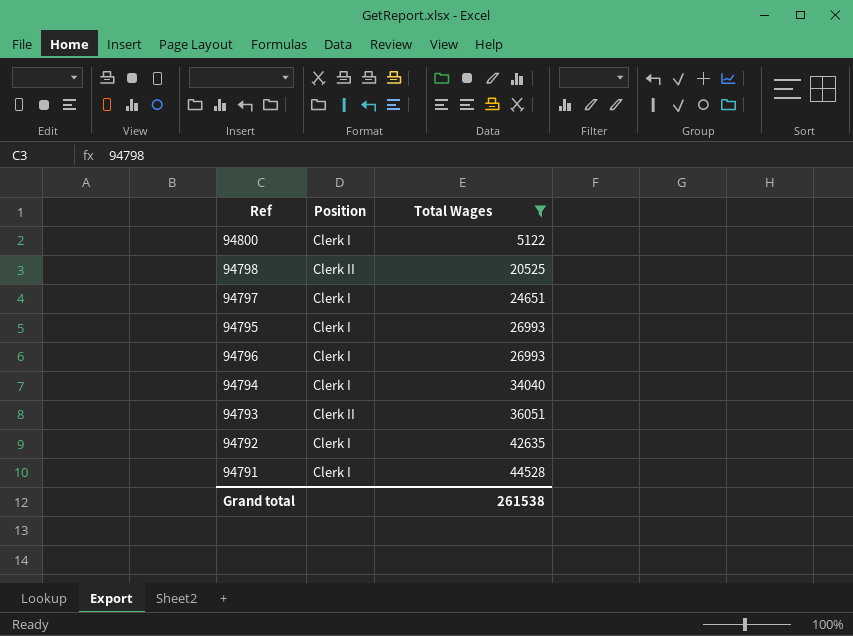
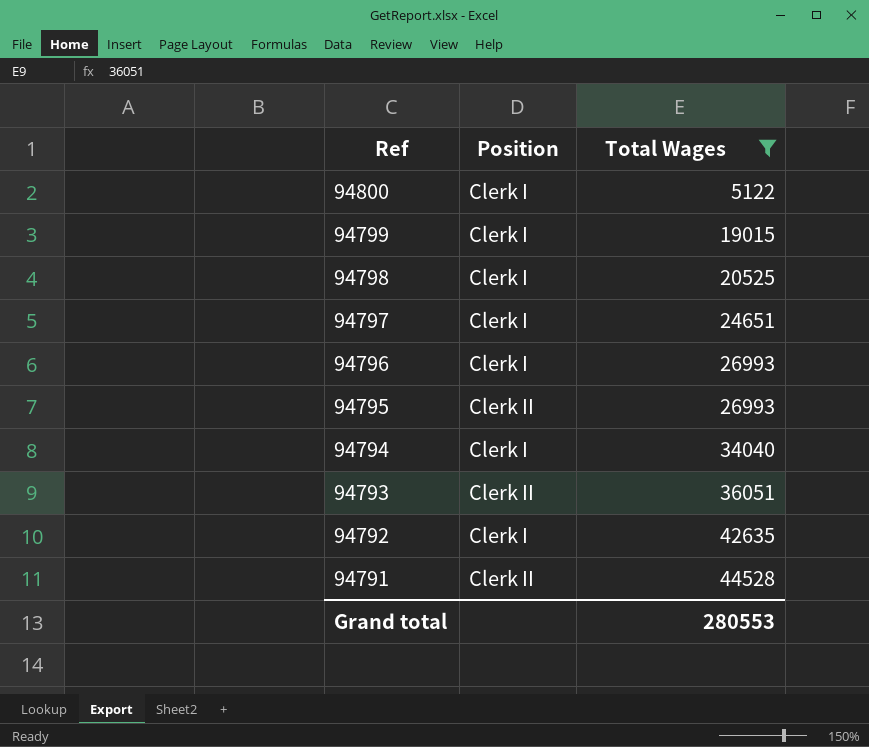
row order: Total Wages ascending -> Ref descending
row 94799: none -> Clerk I | 19015
94798 | Position: Clerk II -> Clerk I
94795 | Position: Clerk I -> Clerk II
94791 | Position: Clerk I -> Clerk II
Grand total | Total Wages: 261538 -> 280553

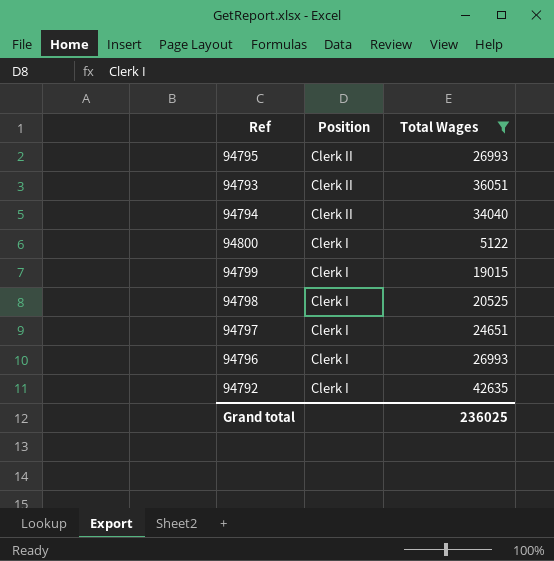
row order: Ref descending -> Position descending
row 94791: Clerk II | 44528 -> none
94794 | Position: Clerk I -> Clerk II
Grand total | Total Wages: 280553 -> 236025

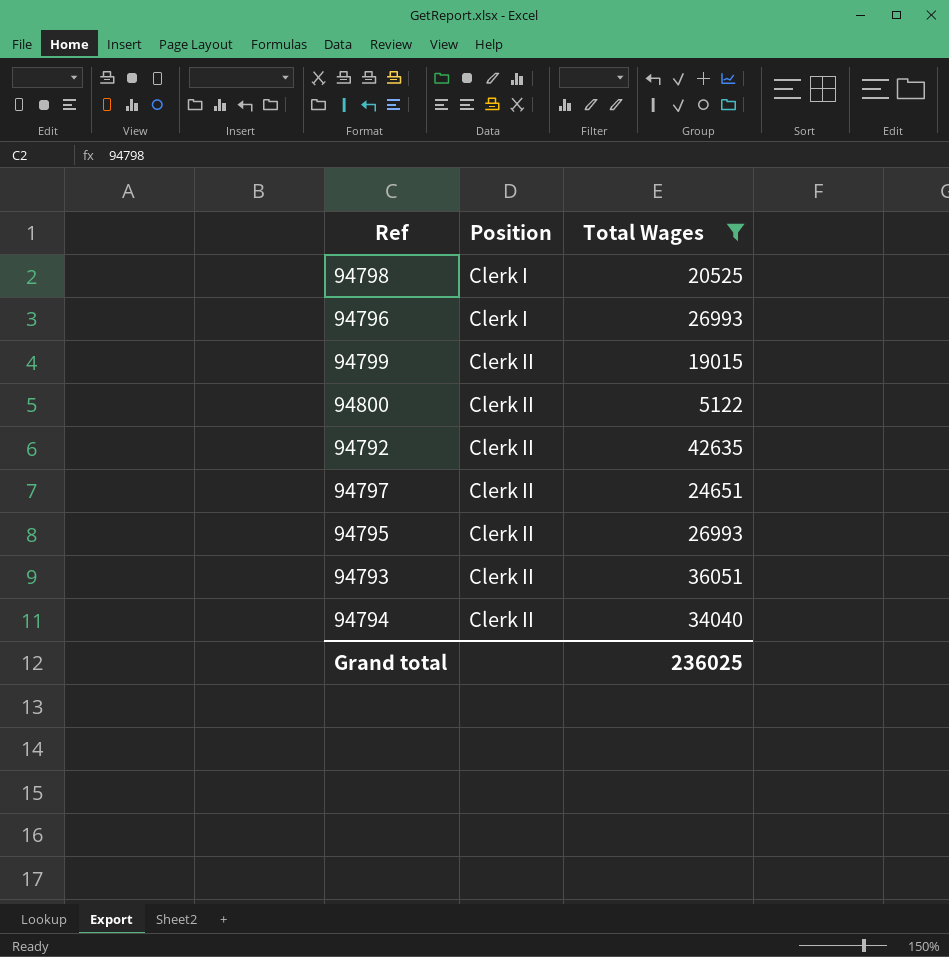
row order: Position descending -> Position ascending
94799 | Position: Clerk I -> Clerk II
94800 | Position: Clerk I -> Clerk II
94792 | Position: Clerk I -> Clerk II
94797 | Position: Clerk I -> Clerk II

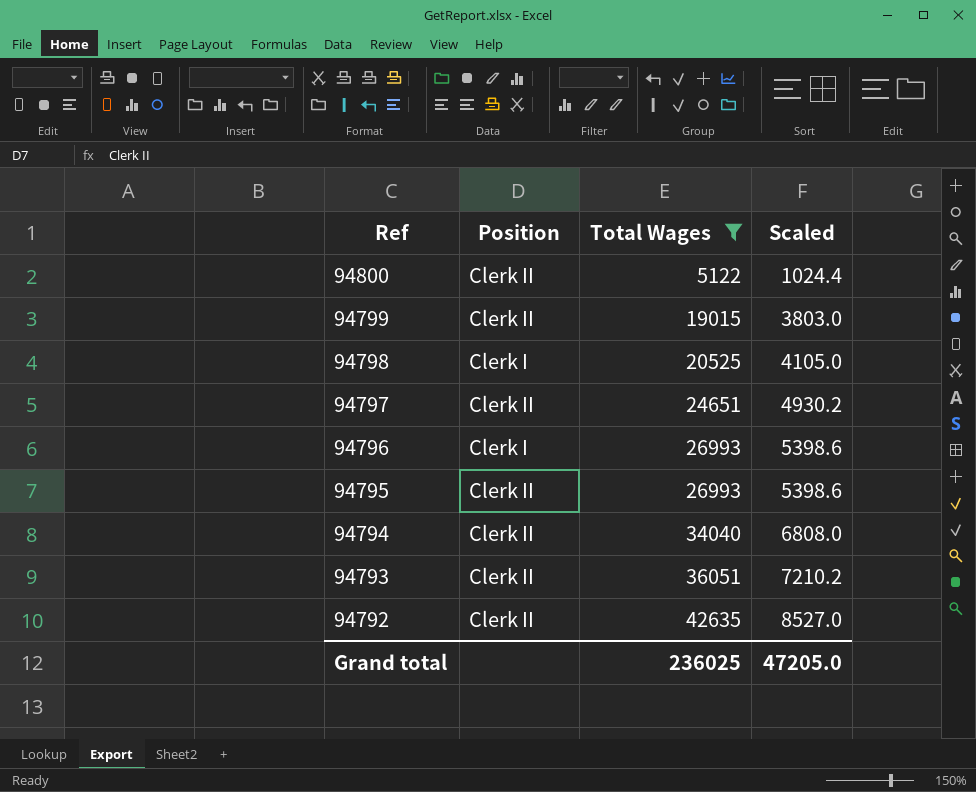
row order: Position ascending -> Ref descending
column Scaled | formula: none -> [Total Wages] * 0.2

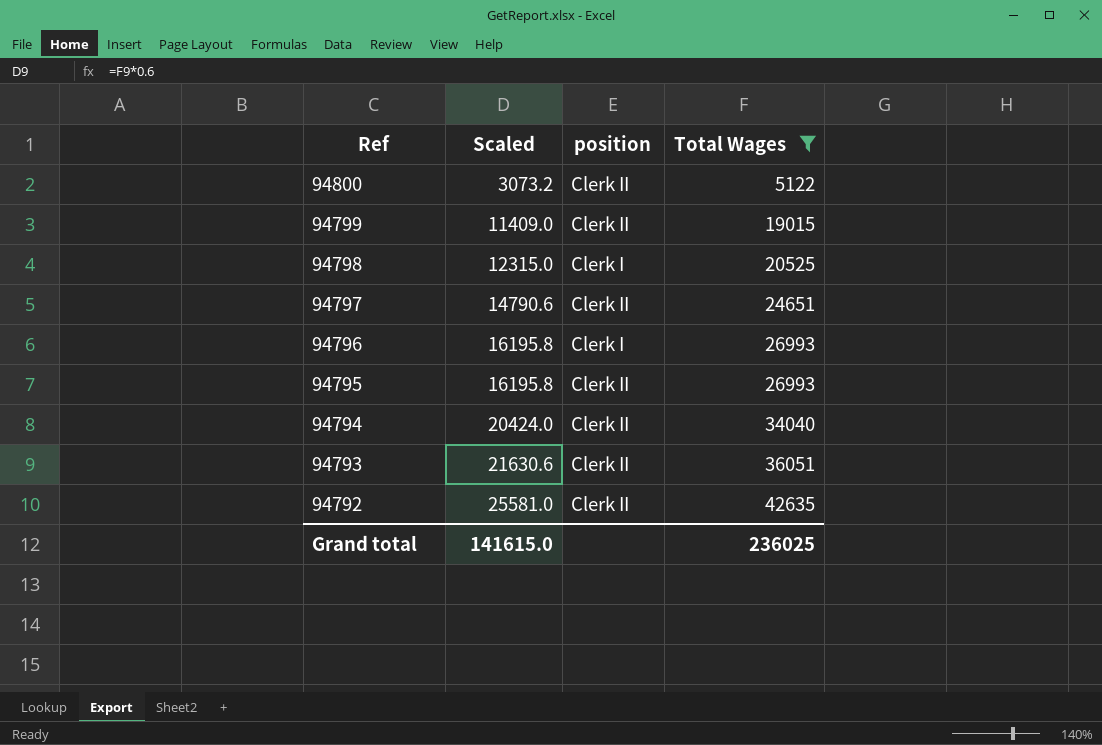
column Scaled | formula: [Total Wages] * 0.2 -> [Total Wages] * 0.6
column Scaled | position: 4 -> 2
column name: Position -> position
Grand total | Scaled: 47205.0 -> 141615.0

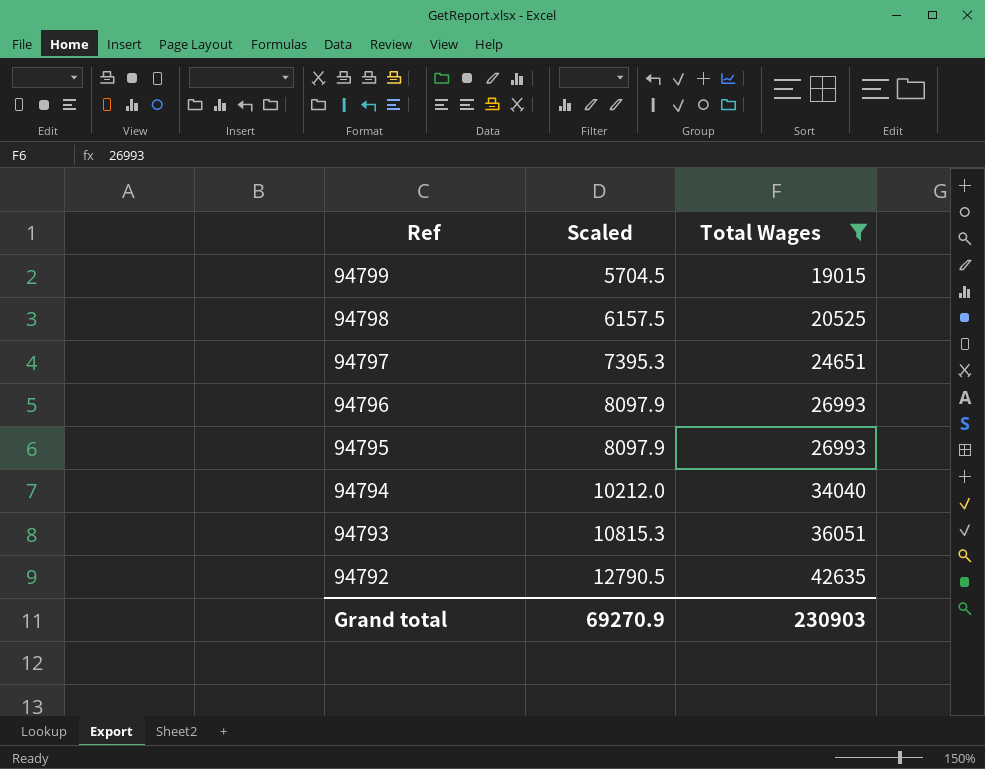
column position | position: 3 -> none
column Scaled | formula: [Total Wages] * 0.6 -> [Total Wages] * 0.3
row 94800: 3073.2 | Clerk II | 5122 -> none
Grand total | Scaled: 141615.0 -> 69270.9
Grand total | Total Wages: 236025 -> 230903

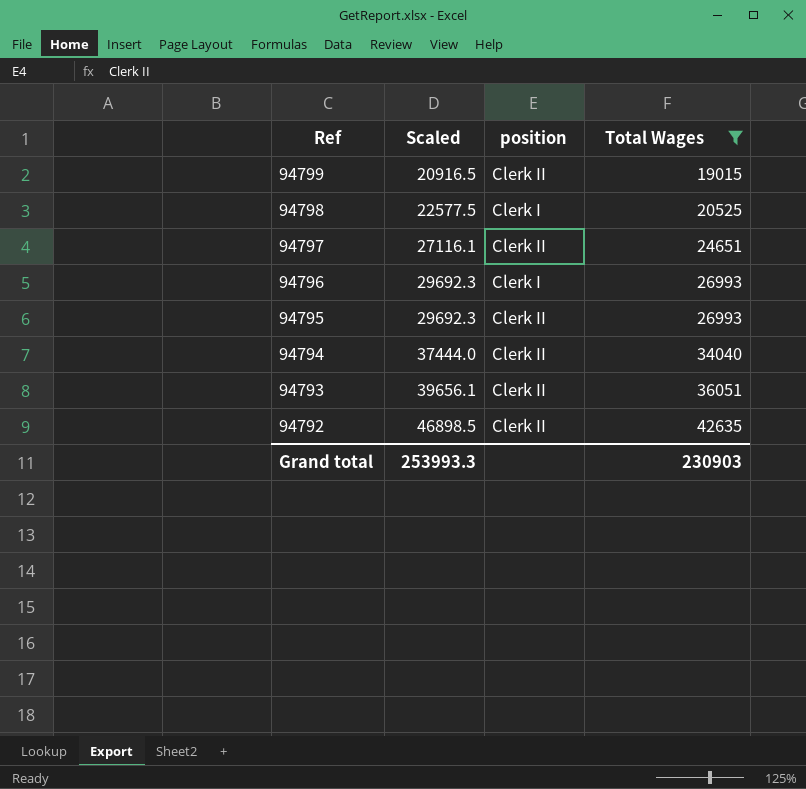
column Scaled | formula: [Total Wages] * 0.3 -> [Total Wages] * 1.1
column position | position: none -> 3
Grand total | Scaled: 69270.9 -> 253993.3

